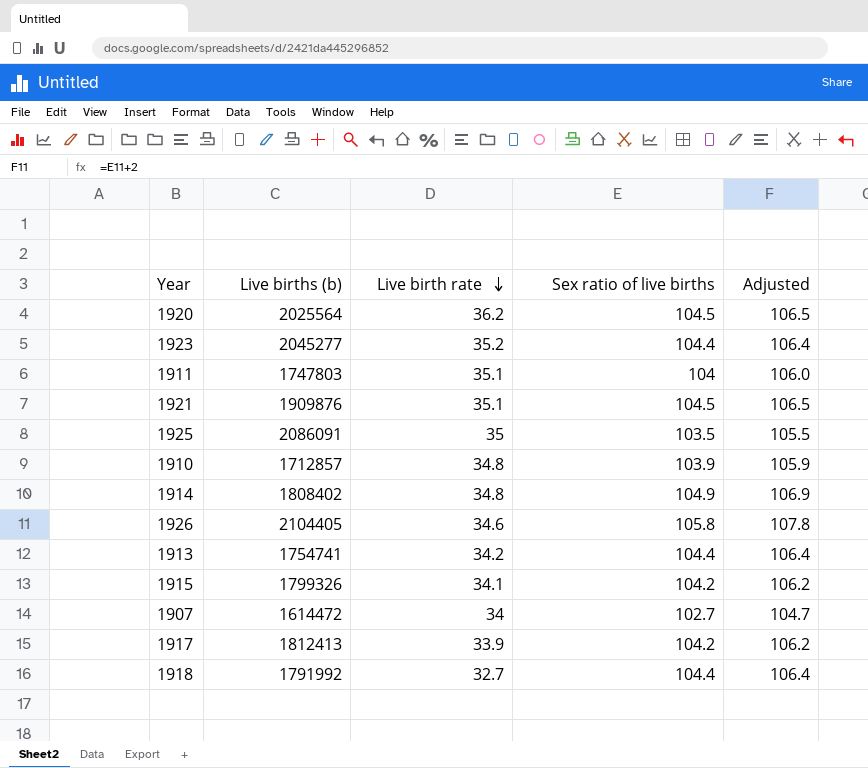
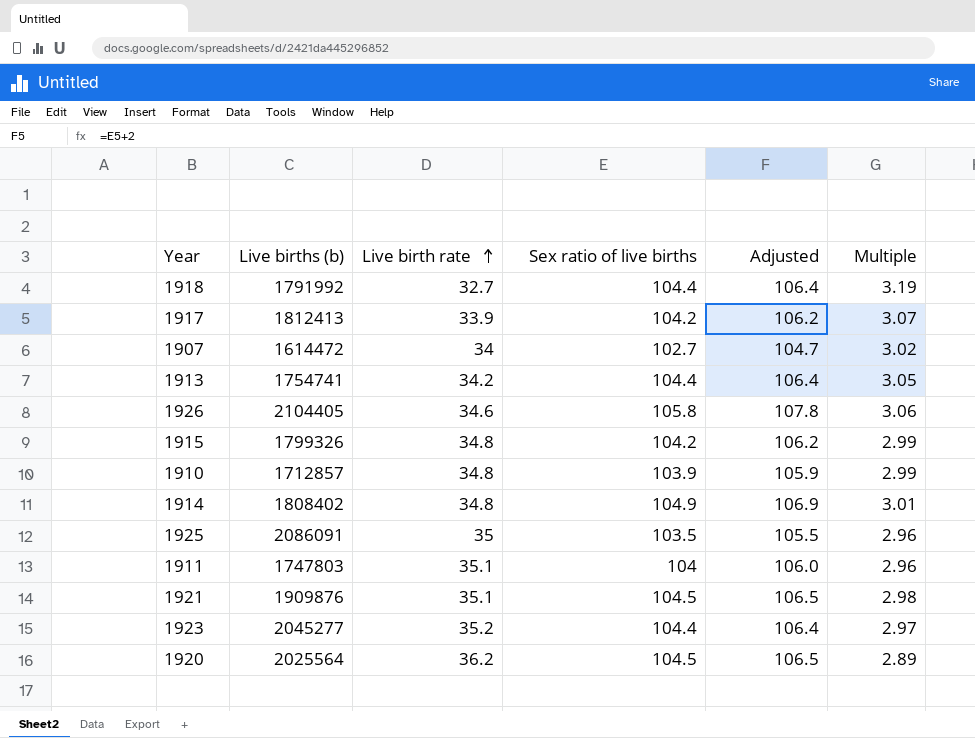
row order: Live birth rate descending -> Live birth rate ascending
column Multiple | formula: none -> [Sex ratio of live births] / [Live birth rate]
1915 | Live birth rate: 34.1 -> 34.8

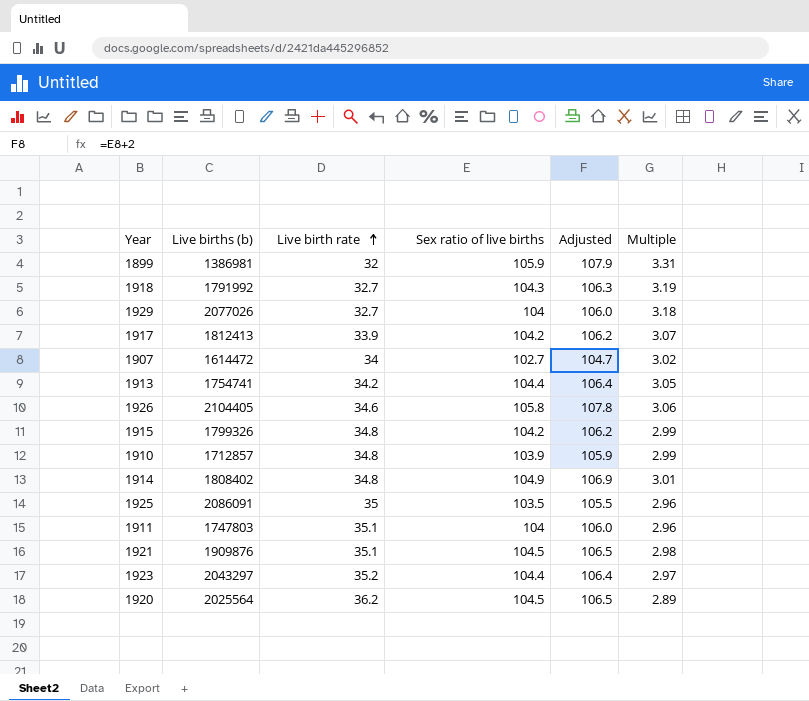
row 1899: none -> 1386981 | 32 | 105.9 | 107.9 | 3.31
1918 | Sex ratio of live births: 104.4 -> 104.3
1918 | Adjusted: 106.4 -> 106.3
row 1929: none -> 2077026 | 32.7 | 104 | 106.0 | 3.18
1923 | Live births (b): 2045277 -> 2043297

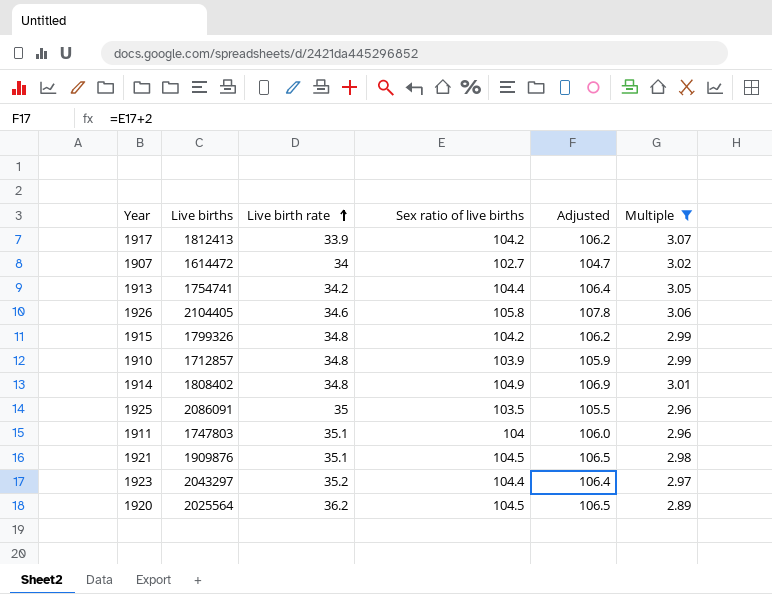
filter: none -> Multiple <= 3.07
column name: Live births (b) -> Live births

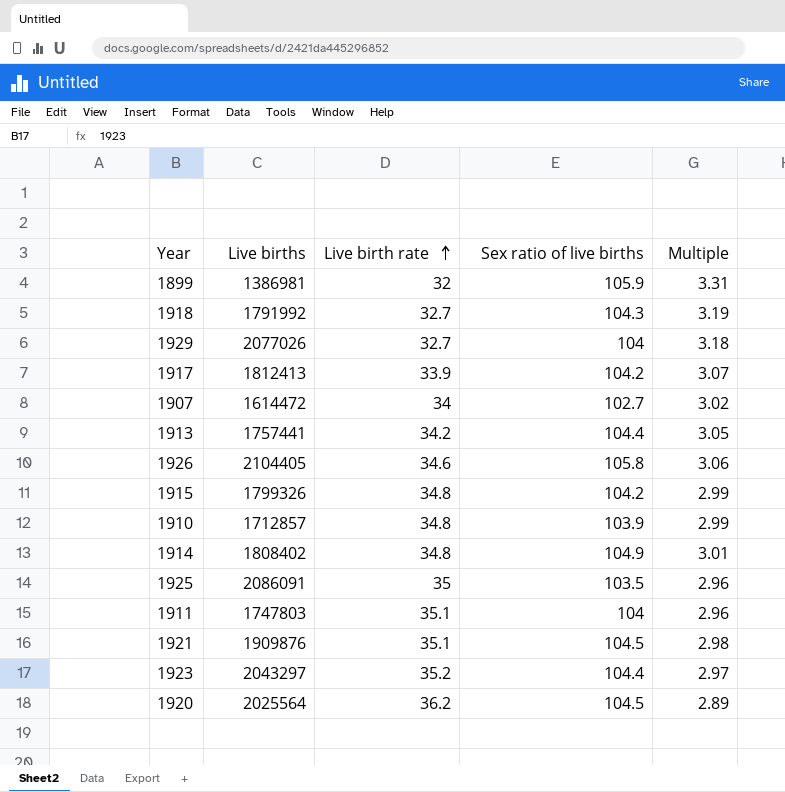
filter: Multiple <= 3.07 -> none
column Adjusted | formula: [Sex ratio of live births] + 2 -> none
1913 | Live births: 1754741 -> 1757441

